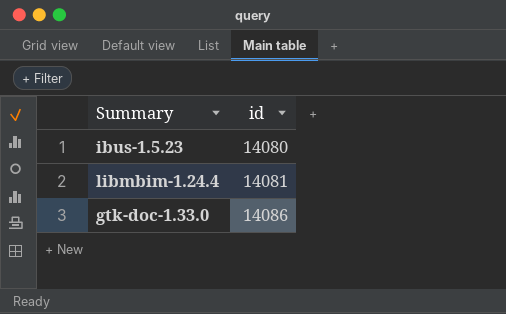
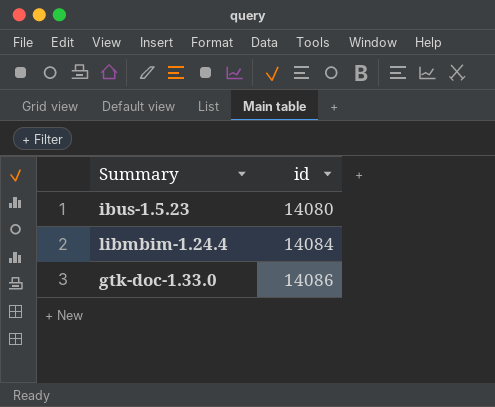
libmbim-1.24.4 | id: 14081 -> 14084

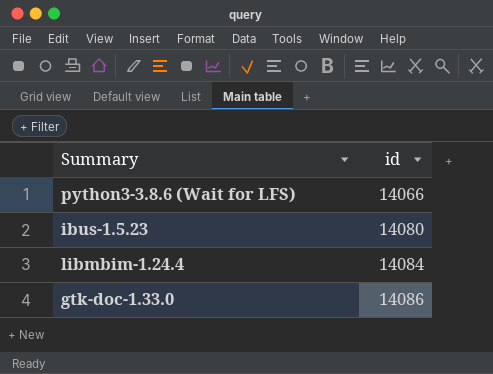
row python3-3.8.6 (Wait for LFS): none -> 14066

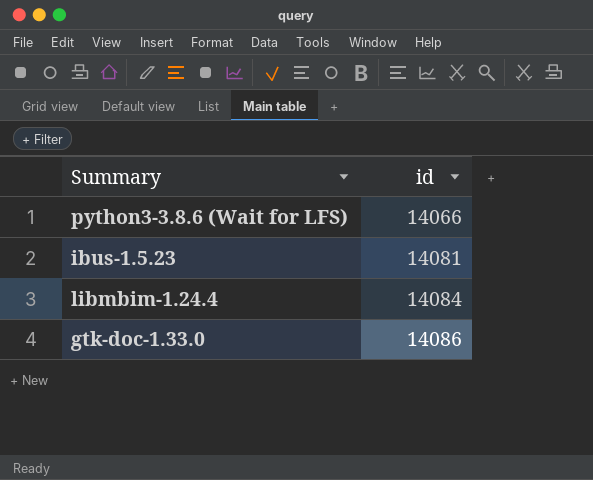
ibus-1.5.23 | id: 14080 -> 14081

